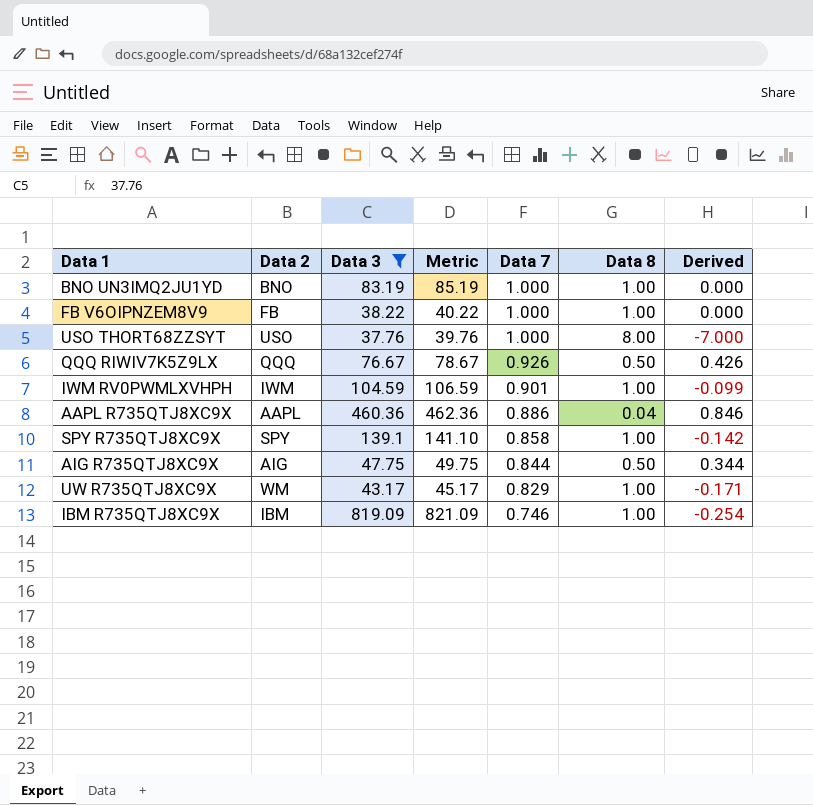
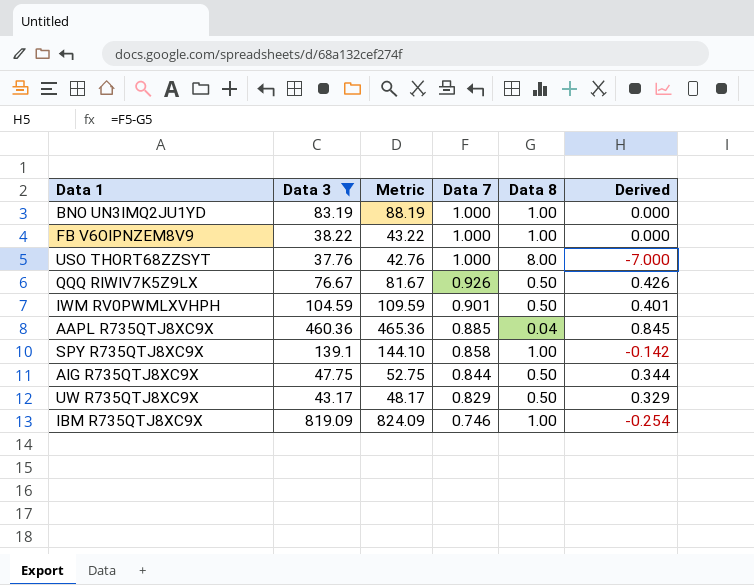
column Data 2 | position: 2 -> none
column Metric | formula: [Data 3] + 2 -> [Data 3] + 5
IWM RV0PWMLXVHPH | Data 8: 1.00 -> 0.50
IWM RV0PWMLXVHPH | Derived: -0.099 -> 0.401
AAPL R735QTJ8XC9X | Data 7: 0.886 -> 0.885
AAPL R735QTJ8XC9X | Derived: 0.846 -> 0.845
UW R735QTJ8XC9X | Data 8: 1.00 -> 0.50
UW R735QTJ8XC9X | Derived: -0.171 -> 0.329

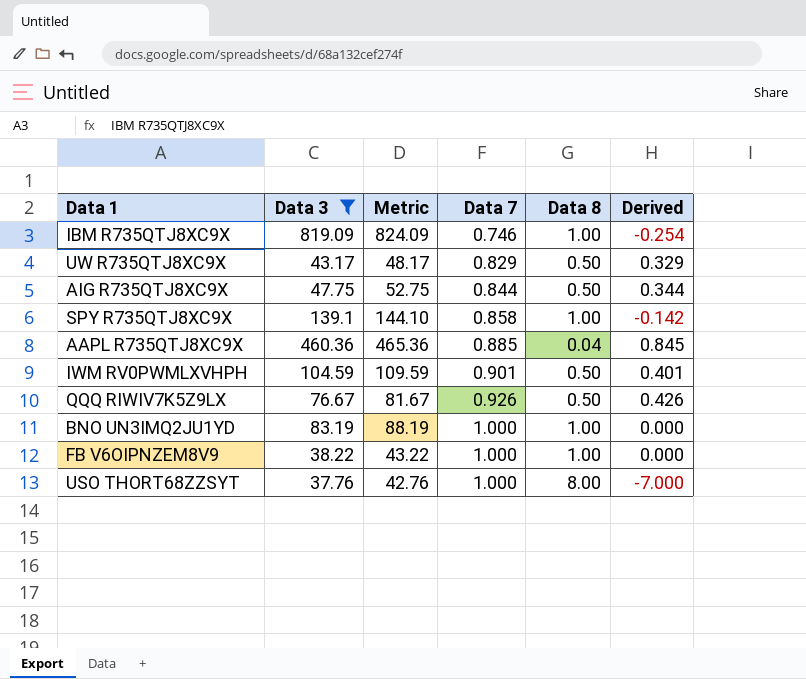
row order: Data 7 descending -> Data 7 ascending

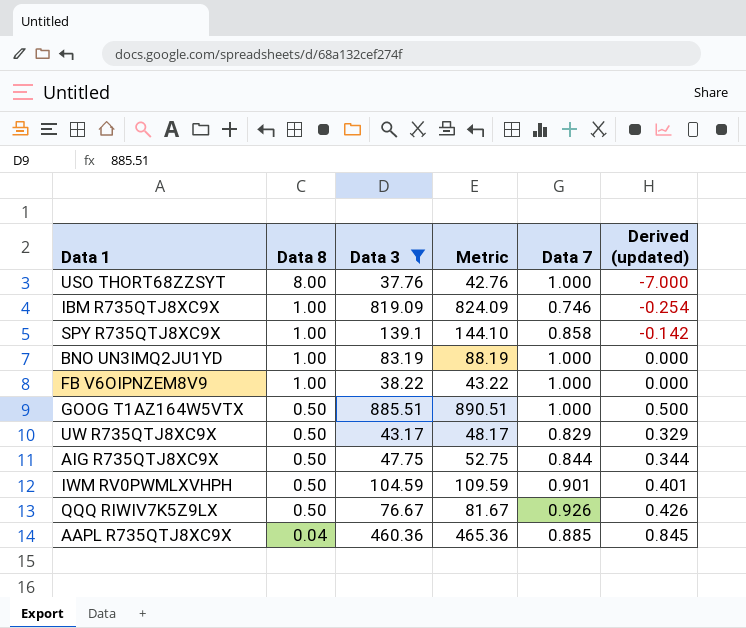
row order: Data 7 ascending -> Data 8 descending
column Data 8 | position: 5 -> 2
column name: Derived -> Derived (updated)
row GOOG T1AZ164W5VTX: none -> 0.50 | 885.51 | 890.51 | 1.000 | 0.500

